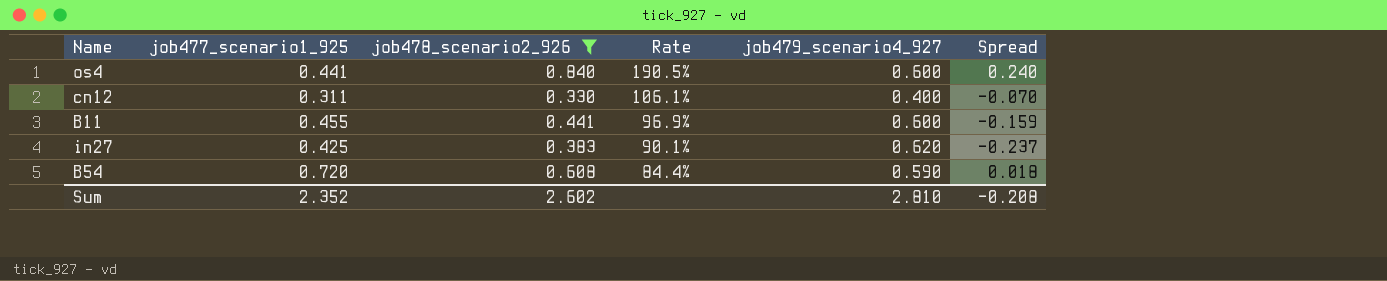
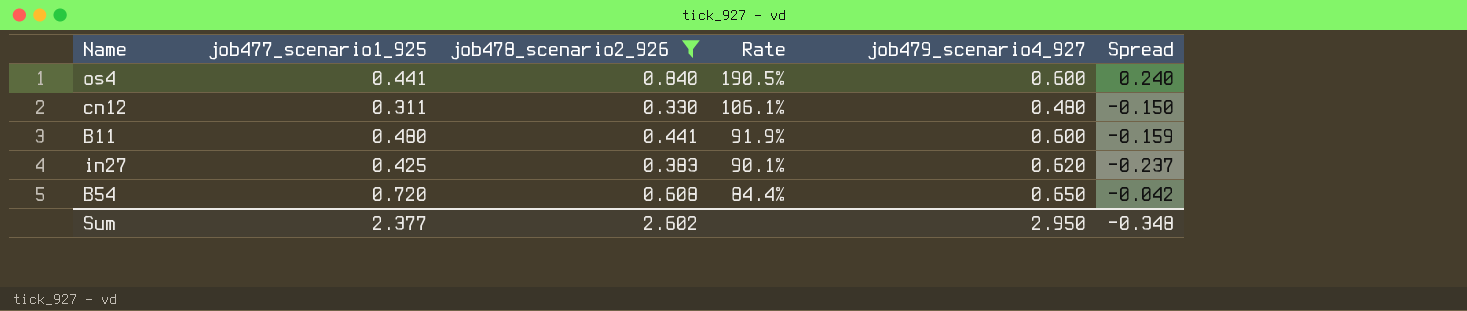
cn12 | job479_scenario4_927: 0.400 -> 0.480
cn12 | Spread: -0.070 -> -0.150
B11 | job477_scenario1_925: 0.455 -> 0.480
B11 | Rate: 96.9% -> 91.9%
B54 | job479_scenario4_927: 0.590 -> 0.650
B54 | Spread: 0.018 -> -0.042
Sum | job477_scenario1_925: 2.352 -> 2.377
Sum | job479_scenario4_927: 2.810 -> 2.950
Sum | Spread: -0.208 -> -0.348

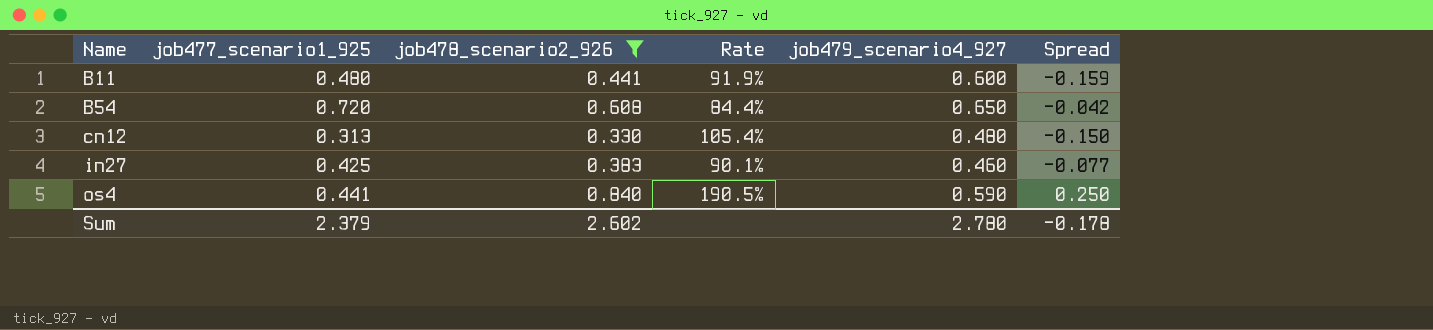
row order: Rate descending -> Name ascending
cn12 | job477_scenario1_925: 0.311 -> 0.313
cn12 | Rate: 106.1% -> 105.4%
in27 | job479_scenario4_927: 0.620 -> 0.460
in27 | Spread: -0.237 -> -0.077
os4 | job479_scenario4_927: 0.600 -> 0.590
os4 | Spread: 0.240 -> 0.250
Sum | job477_scenario1_925: 2.377 -> 2.379
Sum | job479_scenario4_927: 2.950 -> 2.780
Sum | Spread: -0.348 -> -0.178

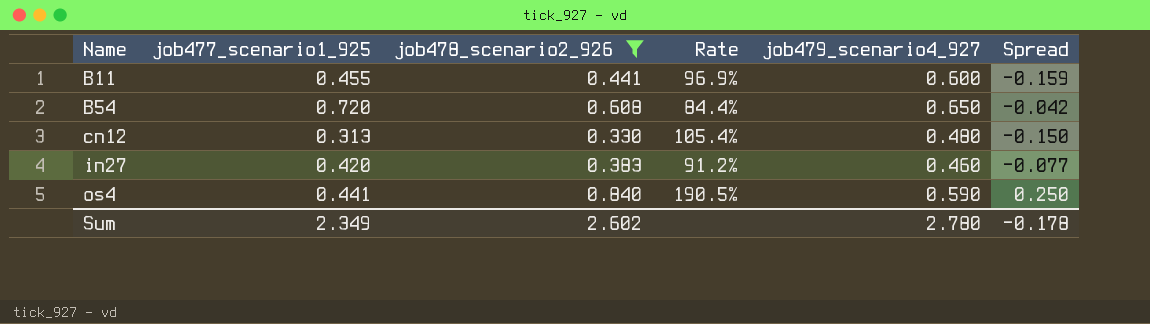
B11 | job477_scenario1_925: 0.480 -> 0.455
B11 | Rate: 91.9% -> 96.9%
in27 | job477_scenario1_925: 0.425 -> 0.420
in27 | Rate: 90.1% -> 91.2%
Sum | job477_scenario1_925: 2.379 -> 2.349

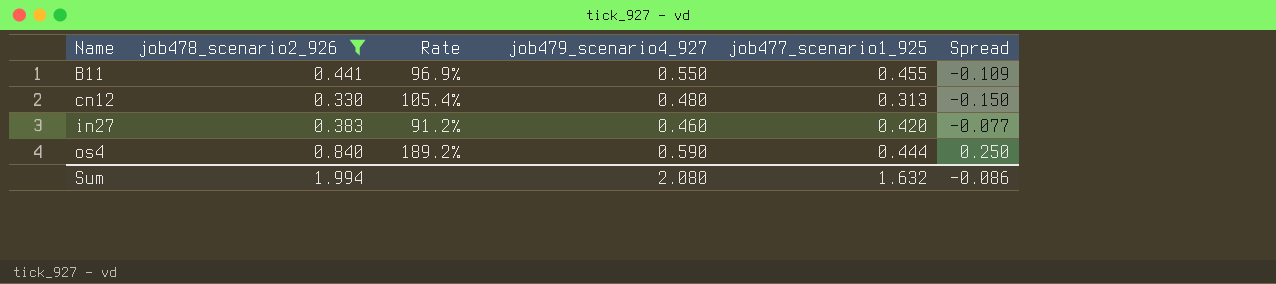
column job477_scenario1_925 | position: 2 -> 5
row B54: 0.720 | 0.608 | 84.4% | 0.650 | -0.042 -> none
B11 | job479_scenario4_927: 0.600 -> 0.550
B11 | Spread: -0.159 -> -0.109
os4 | Rate: 190.5% -> 189.2%
os4 | job477_scenario1_925: 0.441 -> 0.444
Sum | job478_scenario2_926: 2.602 -> 1.994
Sum | job479_scenario4_927: 2.780 -> 2.080
Sum | job477_scenario1_925: 2.349 -> 1.632
Sum | Spread: -0.178 -> -0.086

